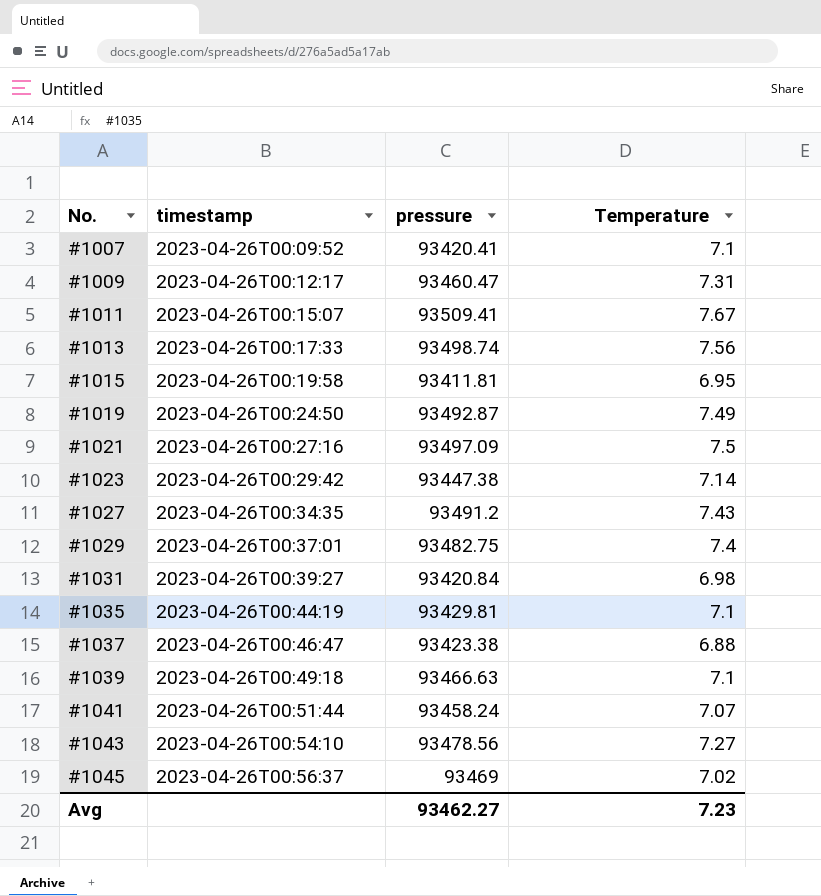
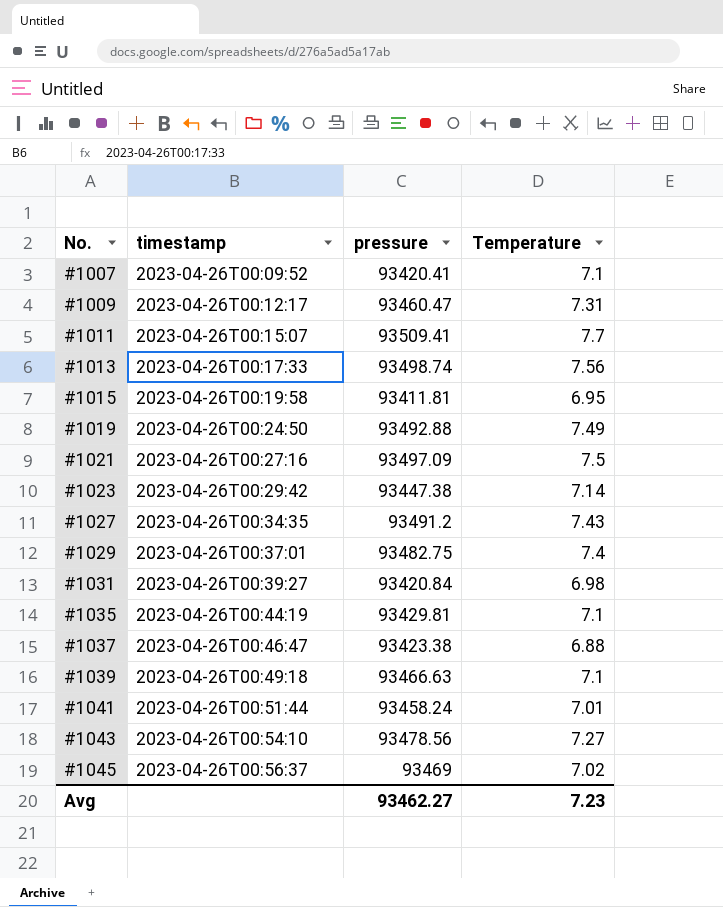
#1011 | Temperature: 7.67 -> 7.7
#1019 | pressure: 93492.87 -> 93492.88
#1041 | Temperature: 7.07 -> 7.01

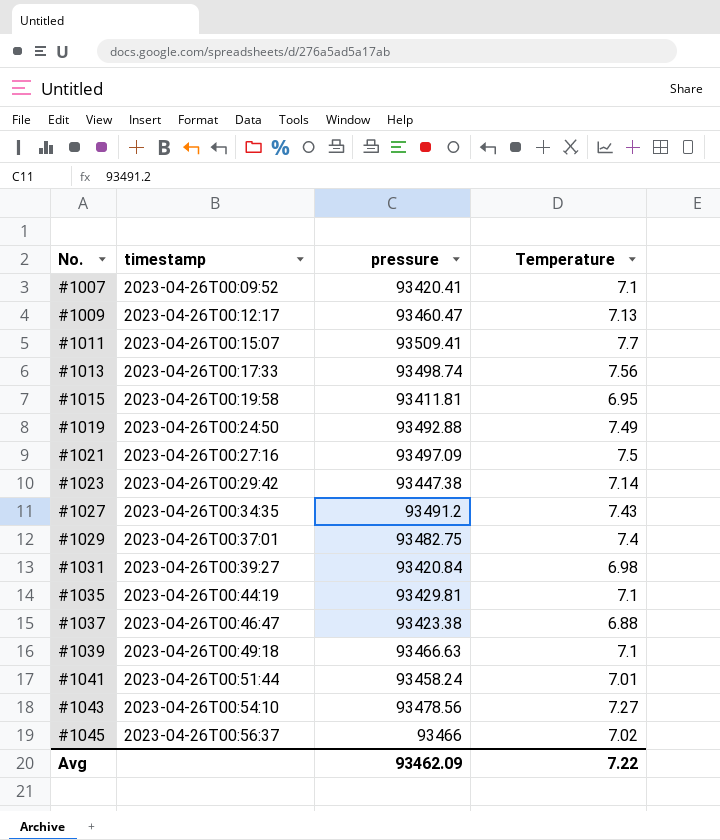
#1009 | Temperature: 7.31 -> 7.13
#1045 | pressure: 93469 -> 93466
Avg | pressure: 93462.27 -> 93462.09
Avg | Temperature: 7.23 -> 7.22

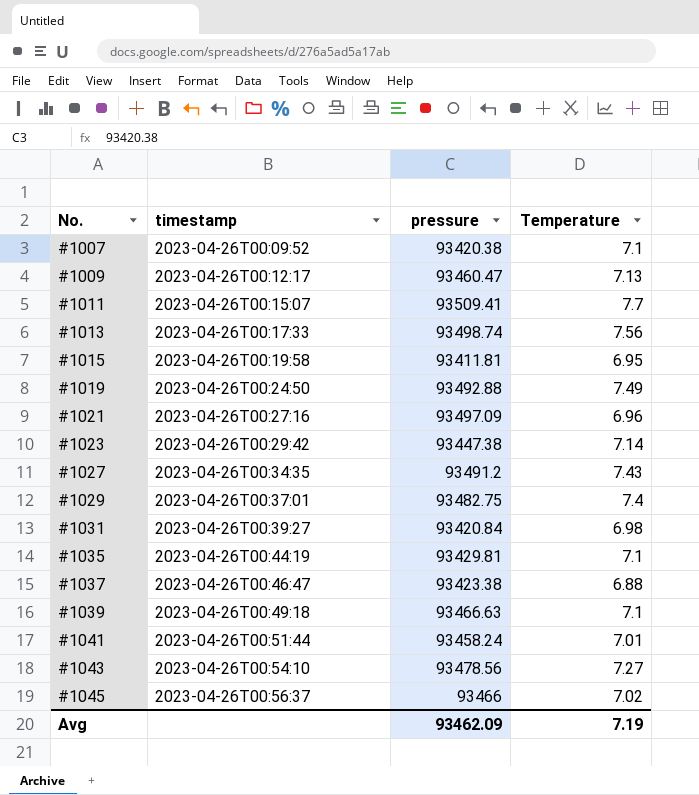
#1007 | pressure: 93420.41 -> 93420.38
#1021 | Temperature: 7.5 -> 6.96
Avg | Temperature: 7.22 -> 7.19

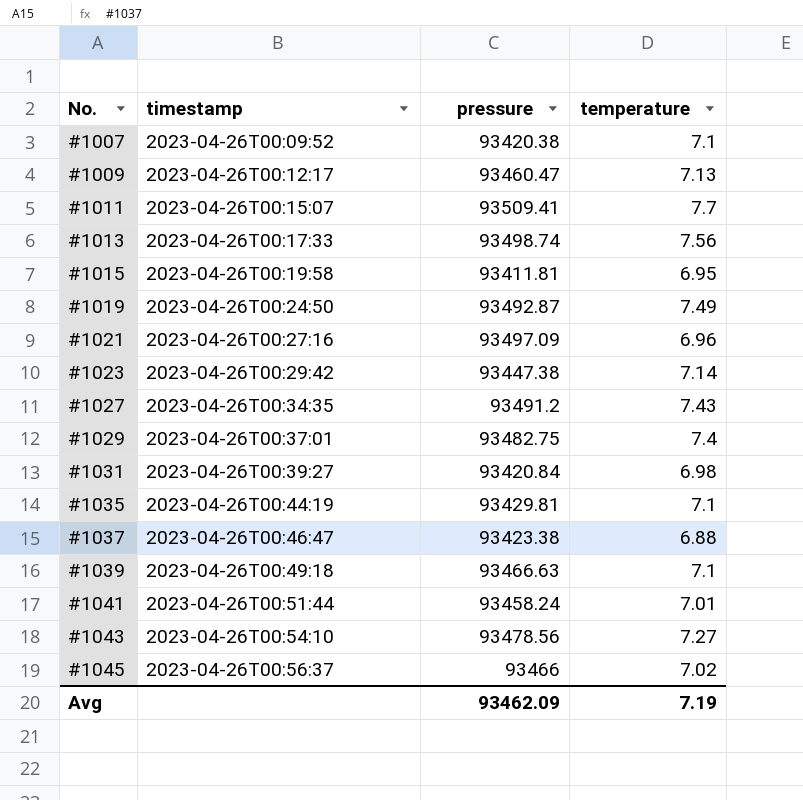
column name: Temperature -> temperature
#1019 | pressure: 93492.88 -> 93492.87

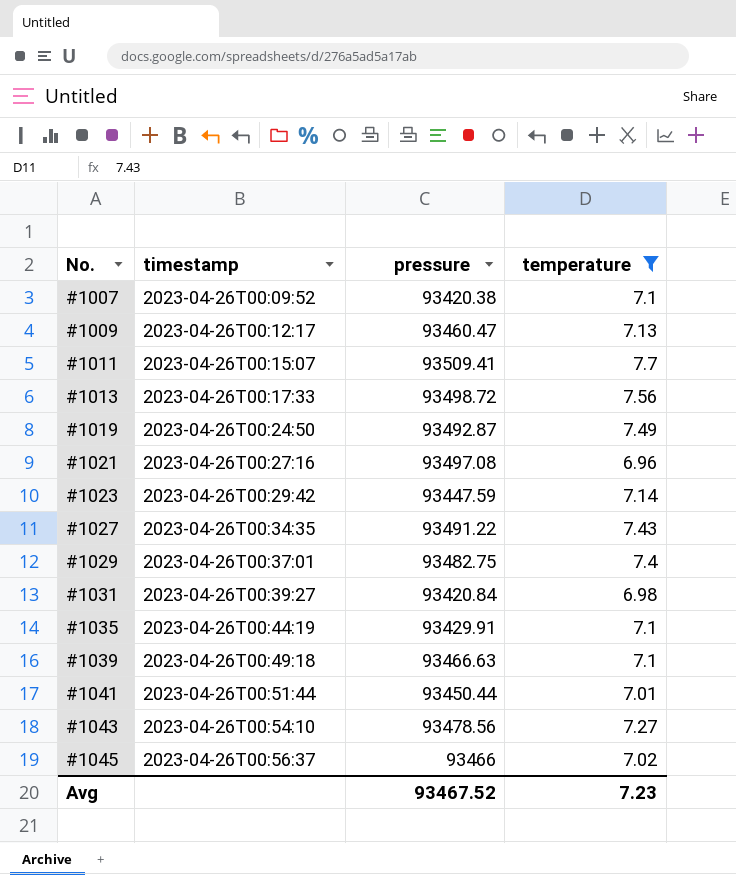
filter: none -> temperature >= 6.96
#1013 | pressure: 93498.74 -> 93498.72
#1021 | pressure: 93497.09 -> 93497.08
#1023 | pressure: 93447.38 -> 93447.59
#1027 | pressure: 93491.2 -> 93491.22
#1035 | pressure: 93429.81 -> 93429.91
#1041 | pressure: 93458.24 -> 93450.44
Avg | pressure: 93462.09 -> 93467.52
Avg | temperature: 7.19 -> 7.23

